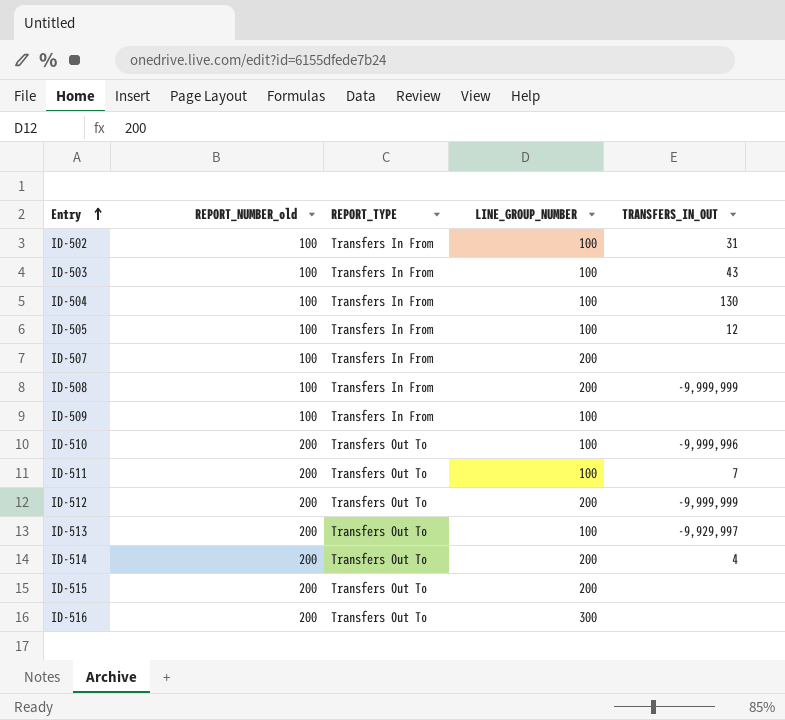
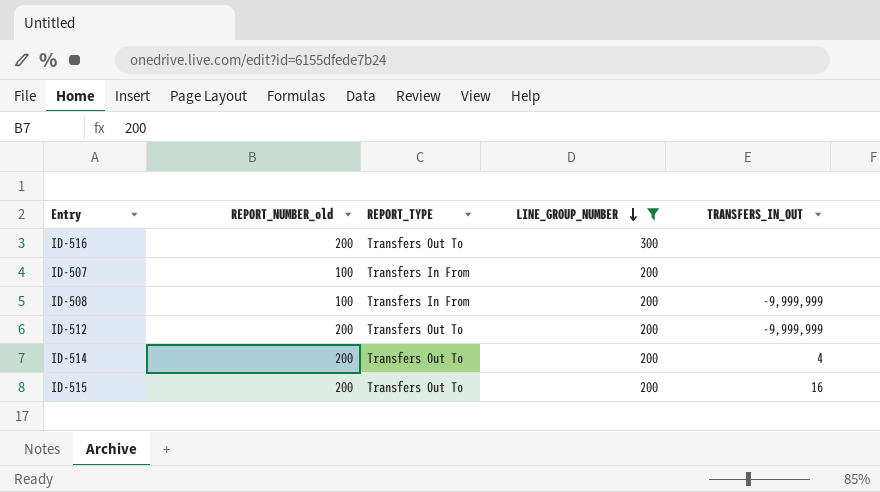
filter: none -> LINE_GROUP_NUMBER != 100
row order: Entry ascending -> LINE_GROUP_NUMBER descending
ID-515 | TRANSFERS_IN_OUT: none -> 16

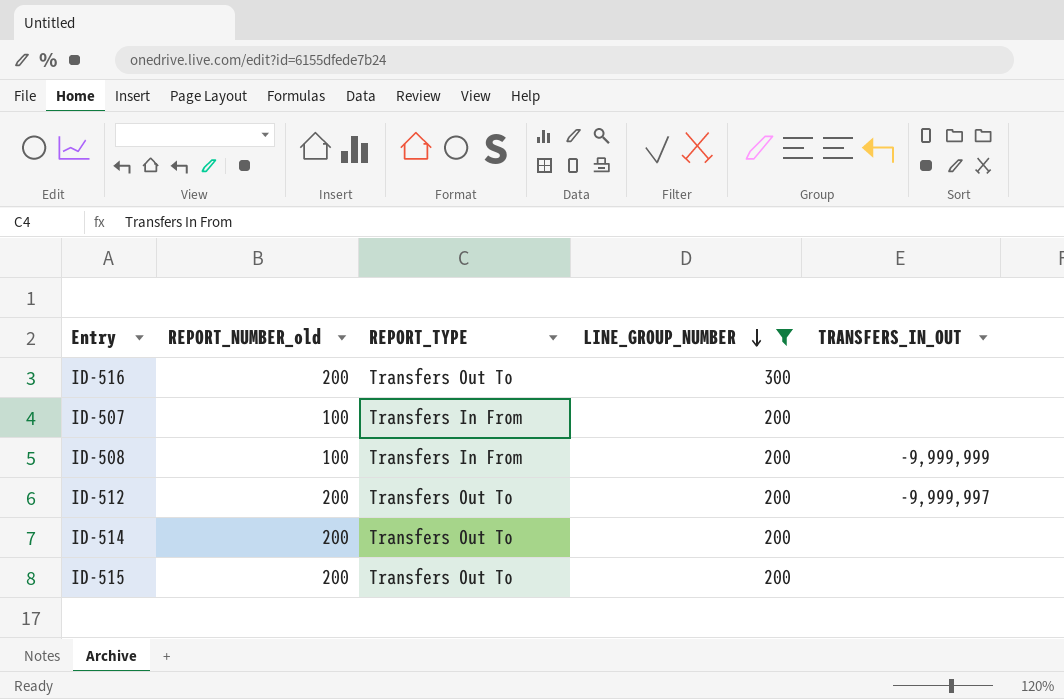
ID-512 | TRANSFERS_IN_OUT: -9,999,999 -> -9,999,997
ID-514 | TRANSFERS_IN_OUT: 4 -> none
ID-515 | TRANSFERS_IN_OUT: 16 -> none

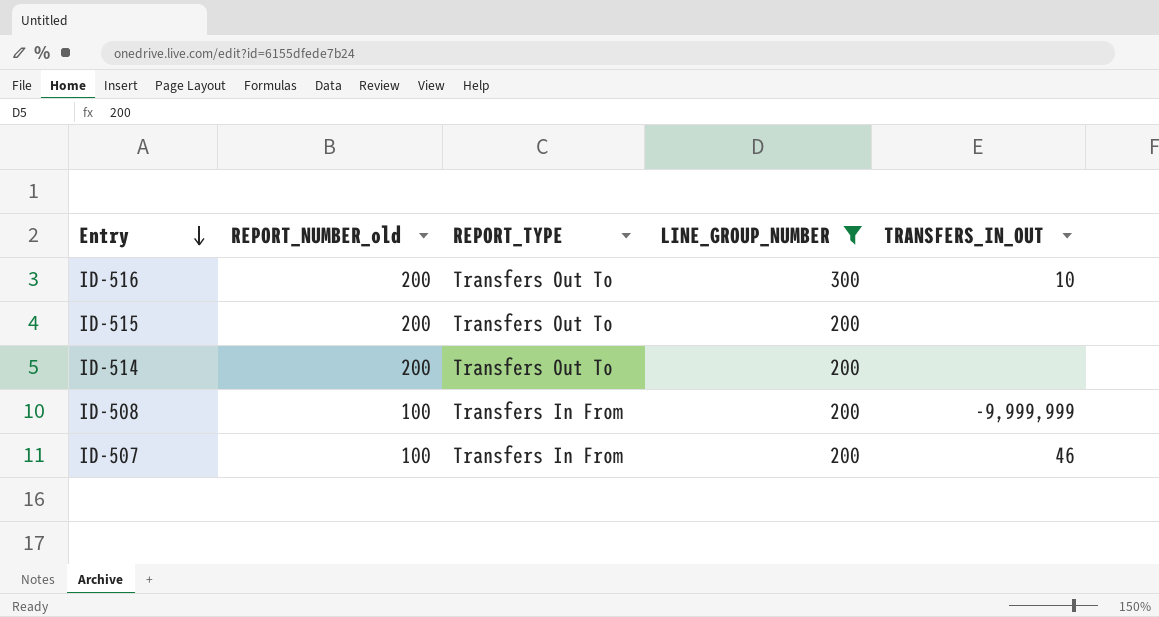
row order: LINE_GROUP_NUMBER descending -> Entry descending
row ID-512: 200 | Transfers Out To | 200 | -9,999,997 -> none
ID-516 | TRANSFERS_IN_OUT: none -> 10
ID-507 | TRANSFERS_IN_OUT: none -> 46

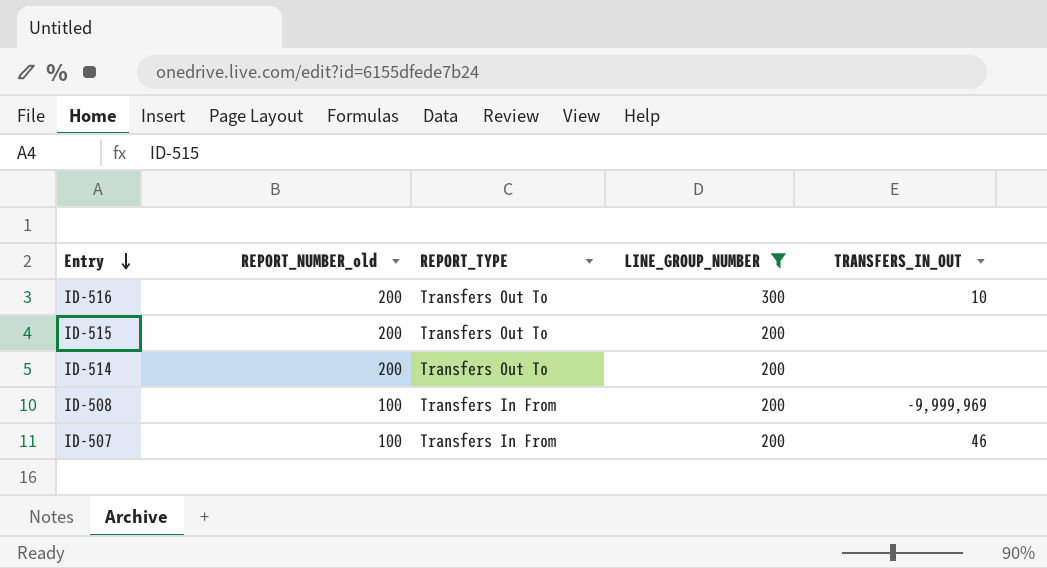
ID-508 | TRANSFERS_IN_OUT: -9,999,999 -> -9,999,969

